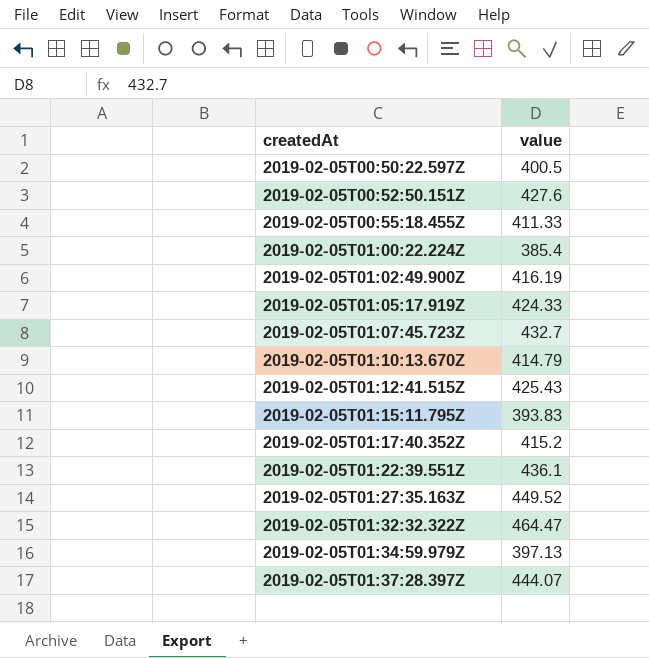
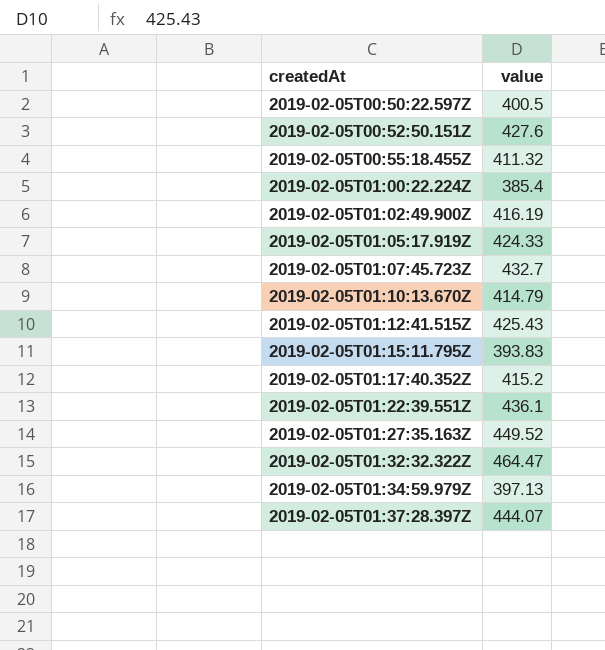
2019-02-05T00:55:18.455Z | value: 411.33 -> 411.32

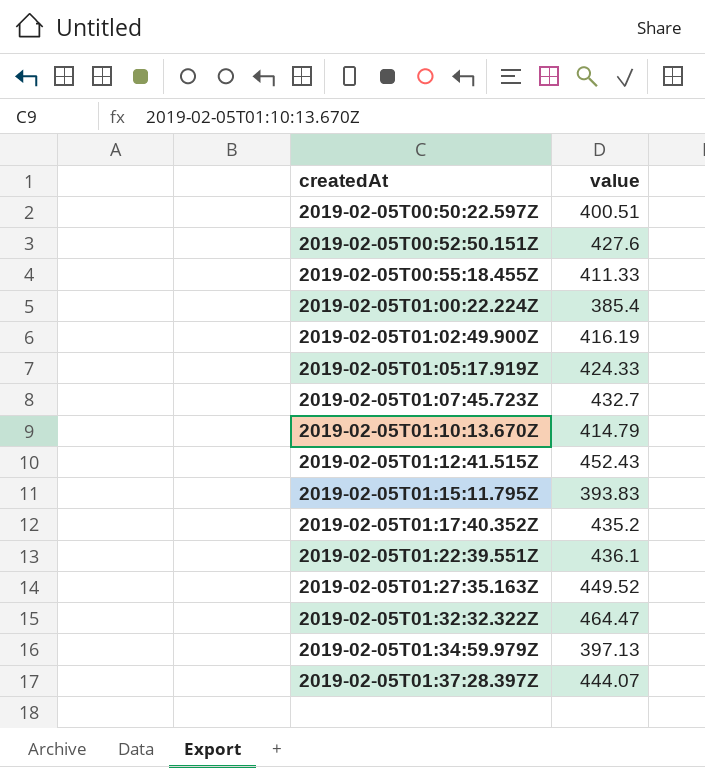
2019-02-05T00:50:22.597Z | value: 400.5 -> 400.51
2019-02-05T00:55:18.455Z | value: 411.32 -> 411.33
2019-02-05T01:12:41.515Z | value: 425.43 -> 452.43
2019-02-05T01:17:40.352Z | value: 415.2 -> 435.2

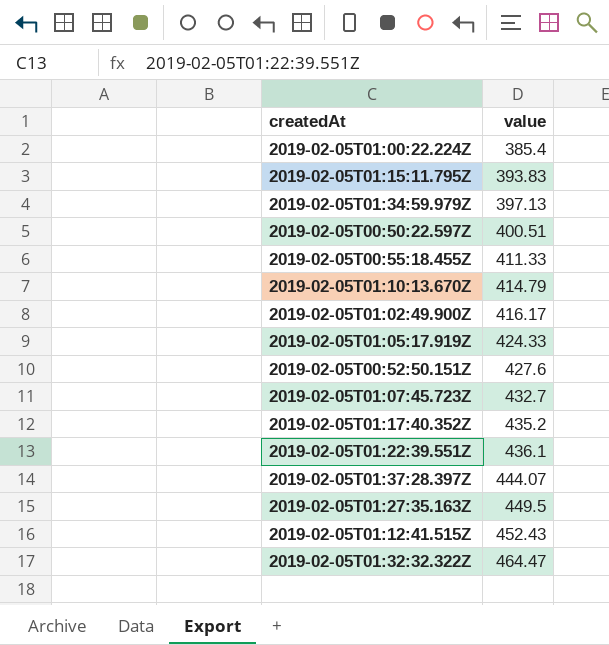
row order: createdAt ascending -> value ascending
2019-02-05T01:02:49.900Z | value: 416.19 -> 416.17
2019-02-05T01:27:35.163Z | value: 449.52 -> 449.5

